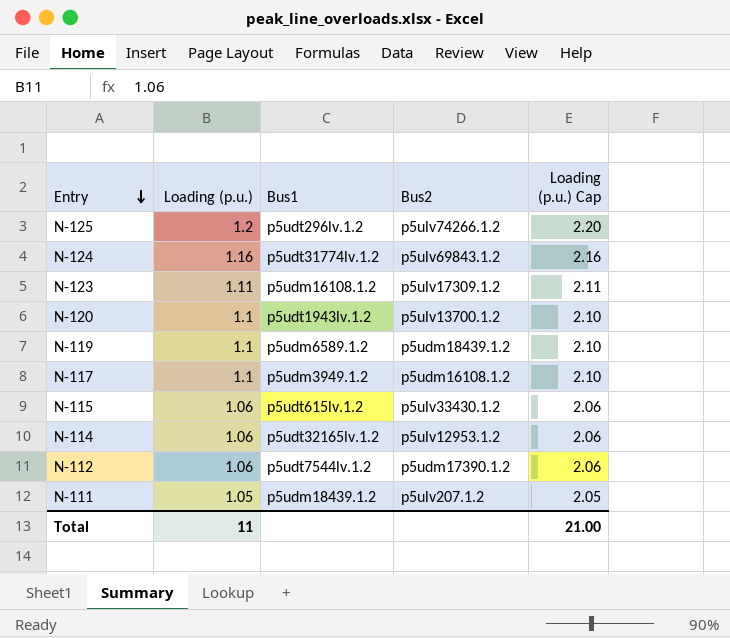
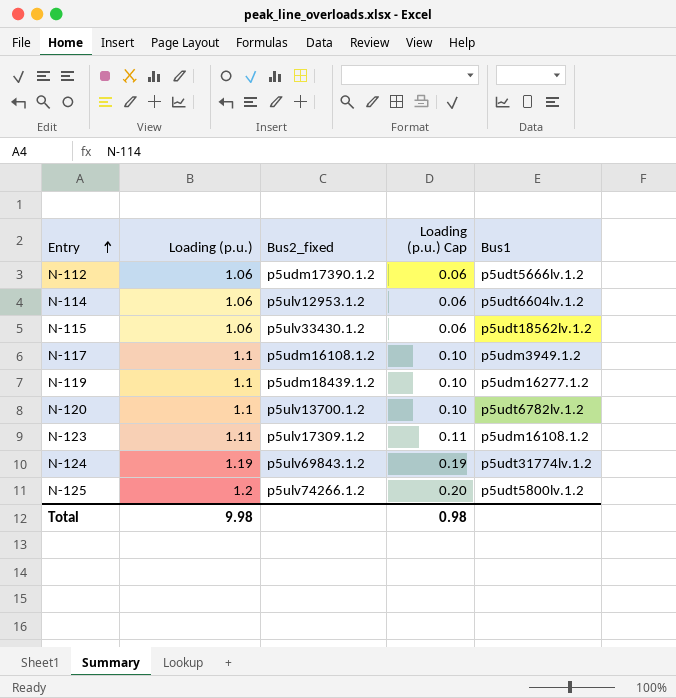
row order: Entry descending -> Entry ascending
column name: Bus2 -> Bus2_fixed
column Loading (p.u.) Cap | formula: [Loading (p.u.)] + 1 -> [Loading (p.u.)] - 1
column Bus1 | position: 3 -> 5
row N-111: 1.05 | p5udm18439.1.2 | p5ulv207.1.2 | 2.05 -> none
N-112 | Bus1: p5udt7544lv.1.2 -> p5udt5666lv.1.2
N-114 | Bus1: p5udt32165lv.1.2 -> p5udt6604lv.1.2
N-115 | Bus1: p5udt615lv.1.2 -> p5udt18562lv.1.2
N-119 | Bus1: p5udm6589.1.2 -> p5udm16277.1.2
N-120 | Bus1: p5udt1943lv.1.2 -> p5udt6782lv.1.2
N-124 | Loading (p.u.): 1.16 -> 1.19
N-125 | Bus1: p5udt296lv.1.2 -> p5udt5800lv.1.2
Total | Loading (p.u.): 11 -> 9.98
Total | Loading (p.u.) Cap: 21.00 -> 0.98

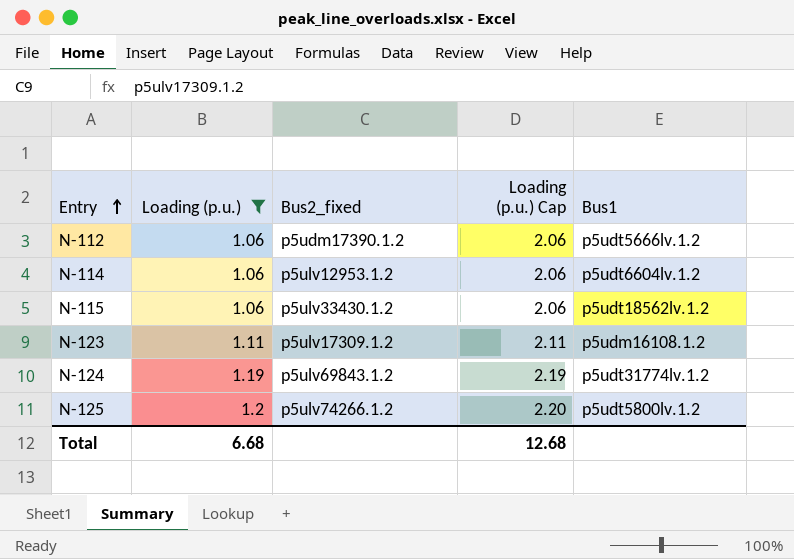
filter: none -> Loading (p.u.) != 1.1
column Loading (p.u.) Cap | formula: [Loading (p.u.)] - 1 -> [Loading (p.u.)] + 1
Total | Loading (p.u.): 9.98 -> 6.68
Total | Loading (p.u.) Cap: 0.98 -> 12.68

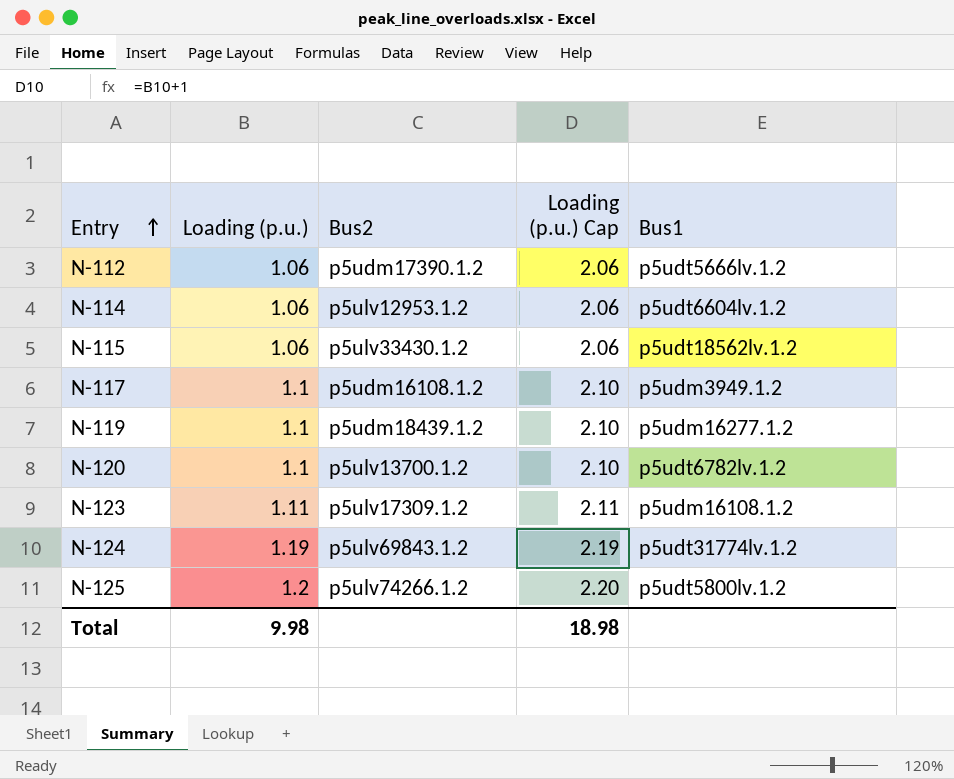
filter: Loading (p.u.) != 1.1 -> none
column name: Bus2_fixed -> Bus2
Total | Loading (p.u.): 6.68 -> 9.98
Total | Loading (p.u.) Cap: 12.68 -> 18.98

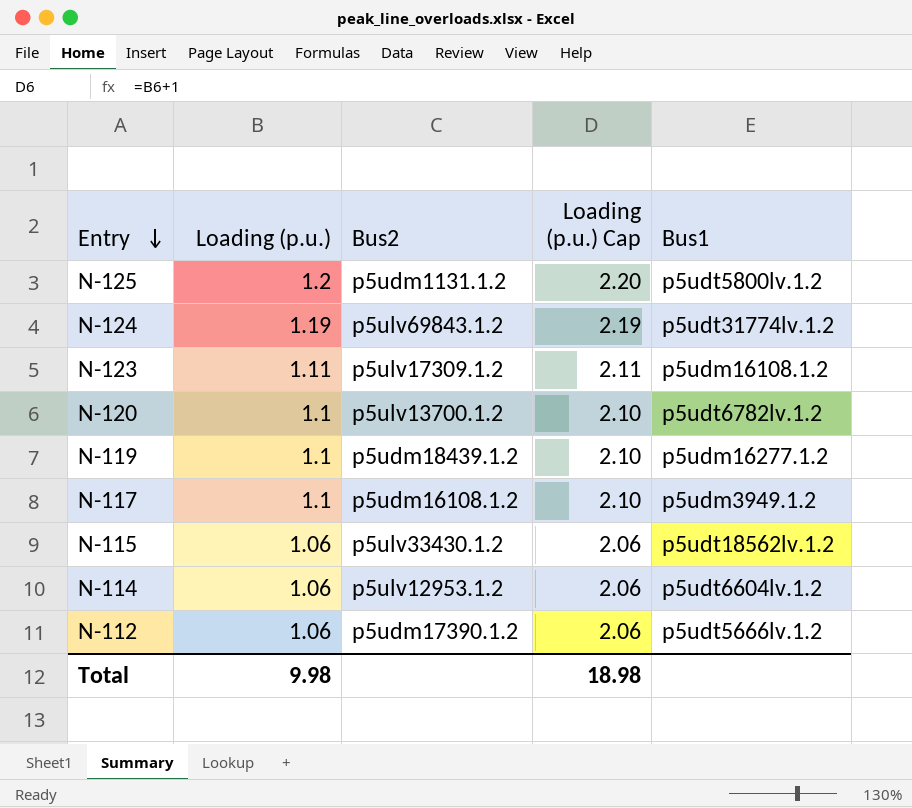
row order: Entry ascending -> Entry descending
N-125 | Bus2: p5ulv74266.1.2 -> p5udm1131.1.2

